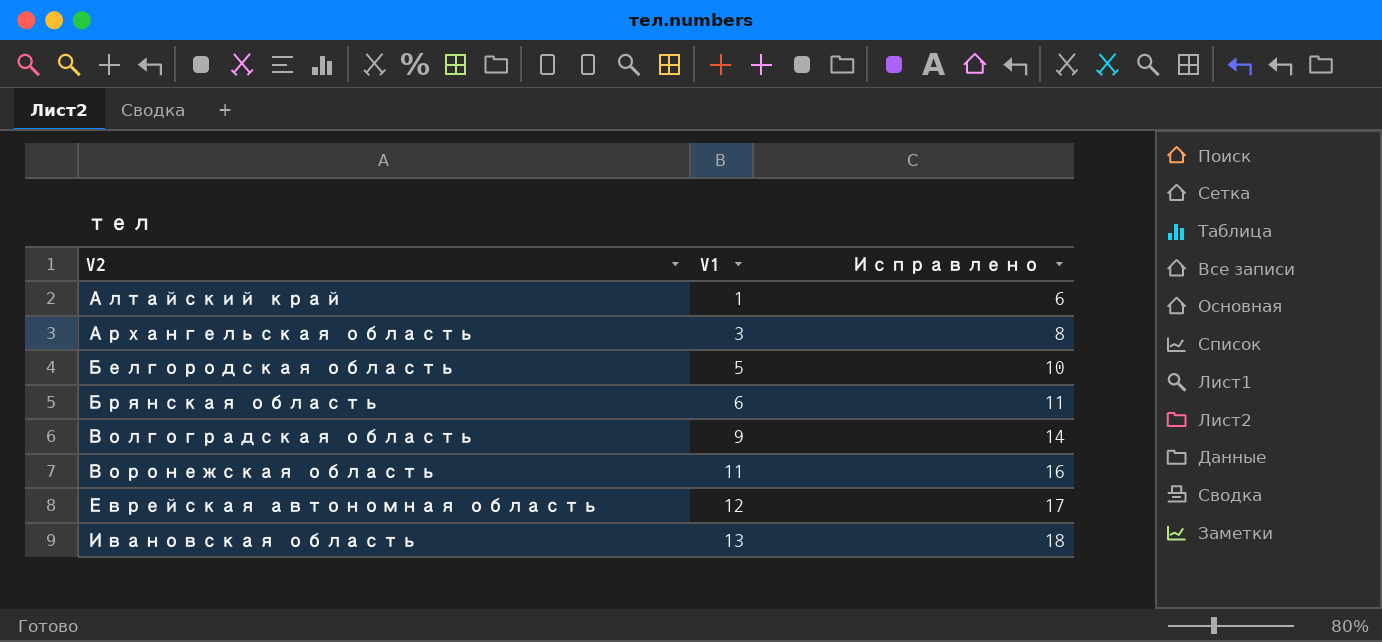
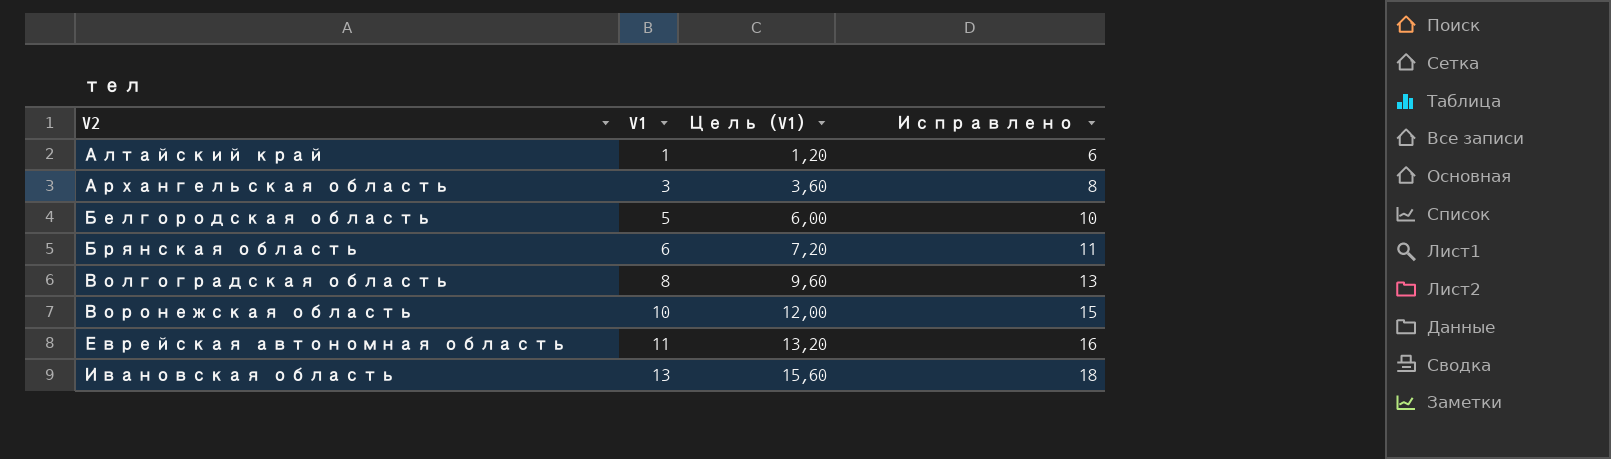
column Цель (V1) | formula: none -> [V1] * 1,2
Волгоградская область | V1: 9 -> 8
Волгоградская область | Исправлено: 14 -> 13
Воронежская область | V1: 11 -> 10
Воронежская область | Исправлено: 16 -> 15
Еврейская автономная область | V1: 12 -> 11
Еврейская автономная область | Исправлено: 17 -> 16

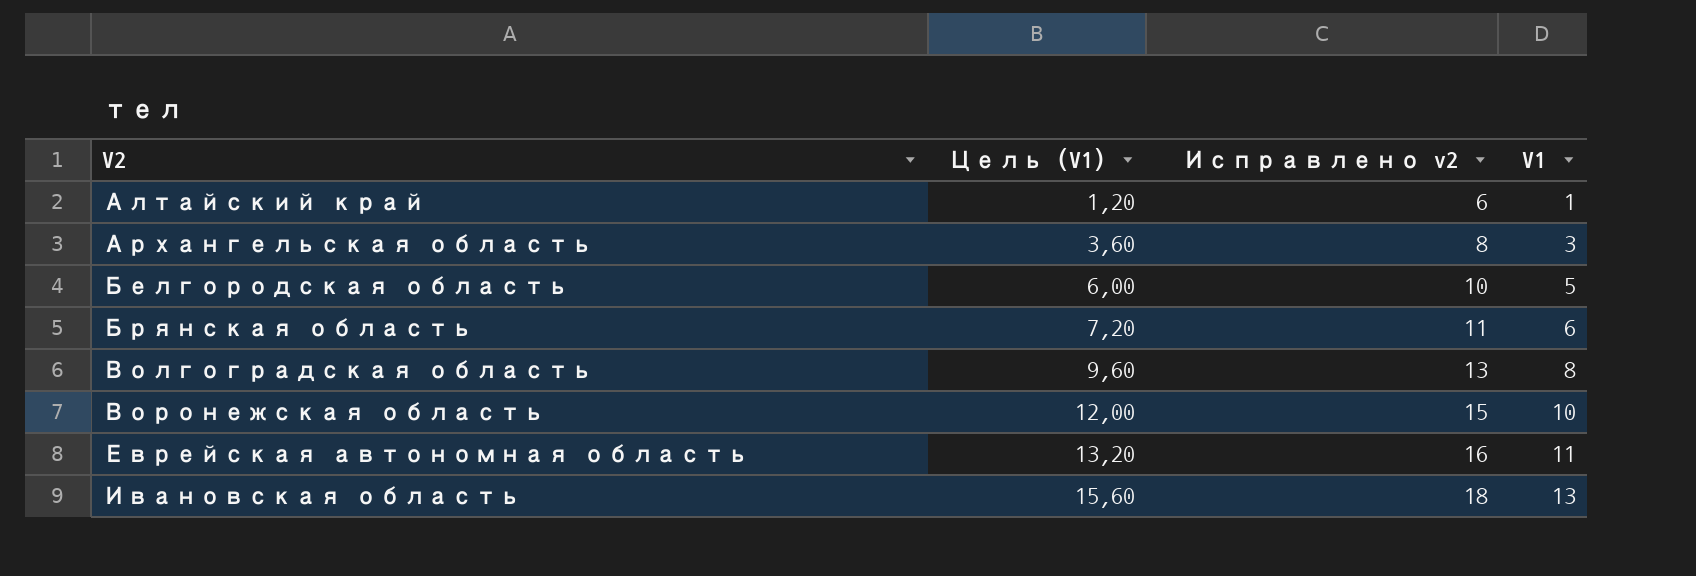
column name: Исправлено -> Исправлено v2
column V1 | position: 2 -> 4

